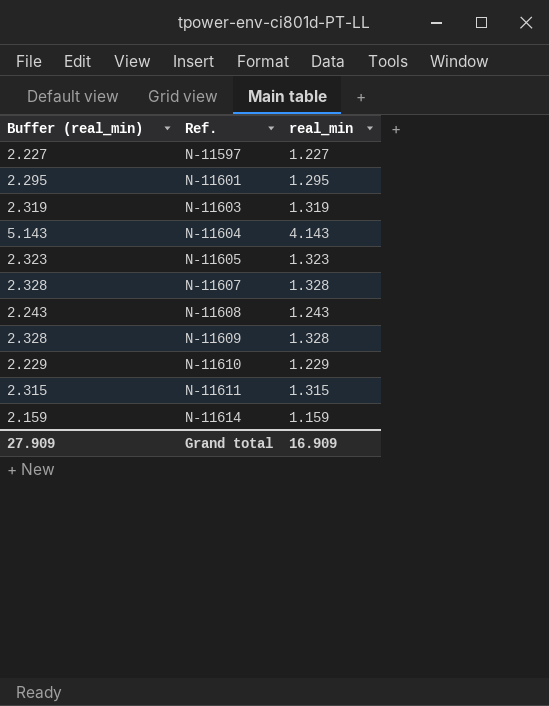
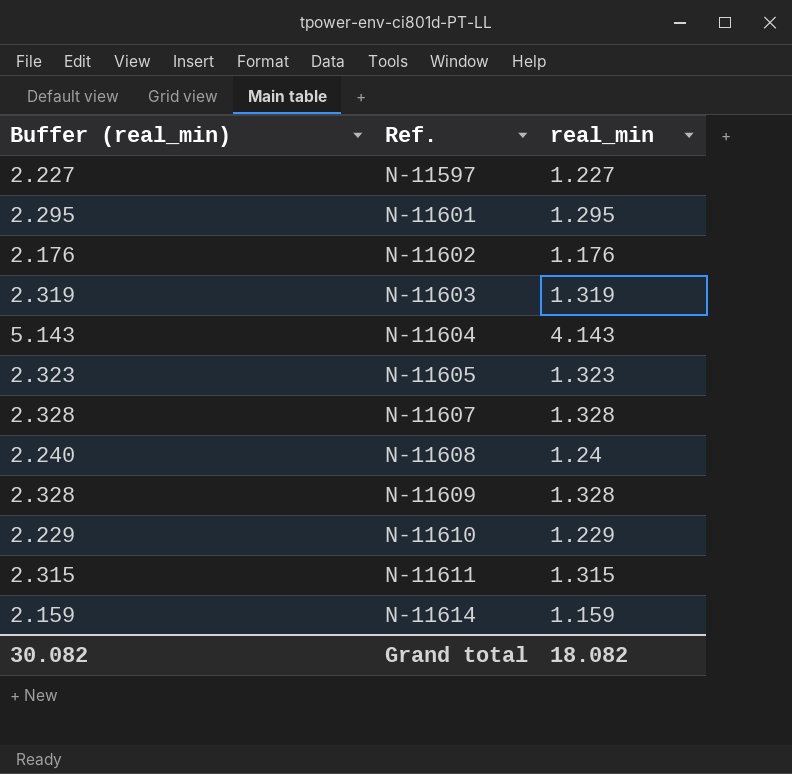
row N-11602: none -> 2.176 | 1.176
N-11608 | Buffer (real_min): 2.243 -> 2.240
N-11608 | real_min: 1.243 -> 1.24
Grand total | Buffer (real_min): 27.909 -> 30.082
Grand total | real_min: 16.909 -> 18.082

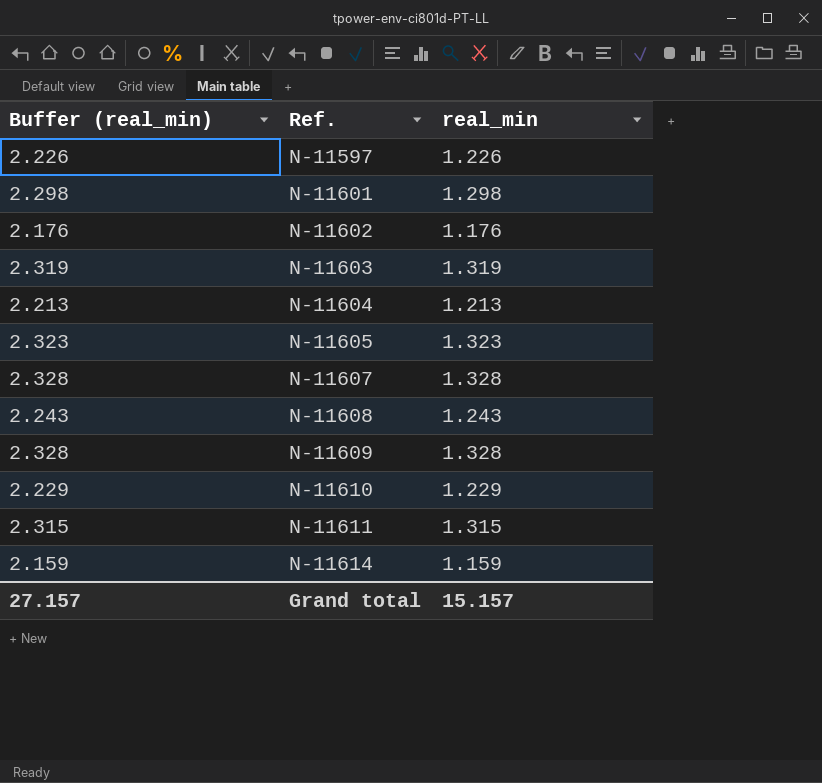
N-11597 | Buffer (real_min): 2.227 -> 2.226
N-11597 | real_min: 1.227 -> 1.226
N-11601 | Buffer (real_min): 2.295 -> 2.298
N-11601 | real_min: 1.295 -> 1.298
N-11604 | Buffer (real_min): 5.143 -> 2.213
N-11604 | real_min: 4.143 -> 1.213
N-11608 | Buffer (real_min): 2.240 -> 2.243
N-11608 | real_min: 1.24 -> 1.243
Grand total | Buffer (real_min): 30.082 -> 27.157
Grand total | real_min: 18.082 -> 15.157

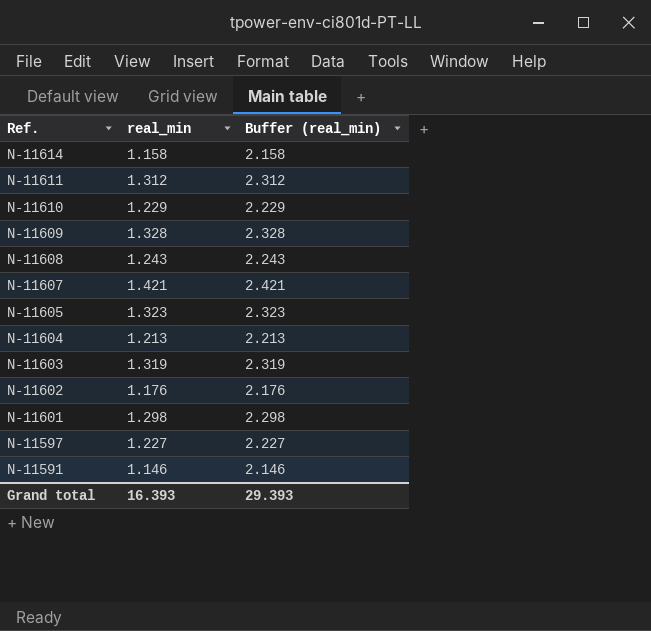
row order: Ref. ascending -> Ref. descending
column Buffer (real_min) | position: 1 -> 3
N-11614 | real_min: 1.159 -> 1.158
N-11614 | Buffer (real_min): 2.159 -> 2.158
N-11611 | real_min: 1.315 -> 1.312
N-11611 | Buffer (real_min): 2.315 -> 2.312
N-11607 | real_min: 1.328 -> 1.421
N-11607 | Buffer (real_min): 2.328 -> 2.421
N-11597 | real_min: 1.226 -> 1.227
N-11597 | Buffer (real_min): 2.226 -> 2.227
row N-11591: none -> 1.146 | 2.146
Grand total | real_min: 15.157 -> 16.393
Grand total | Buffer (real_min): 27.157 -> 29.393

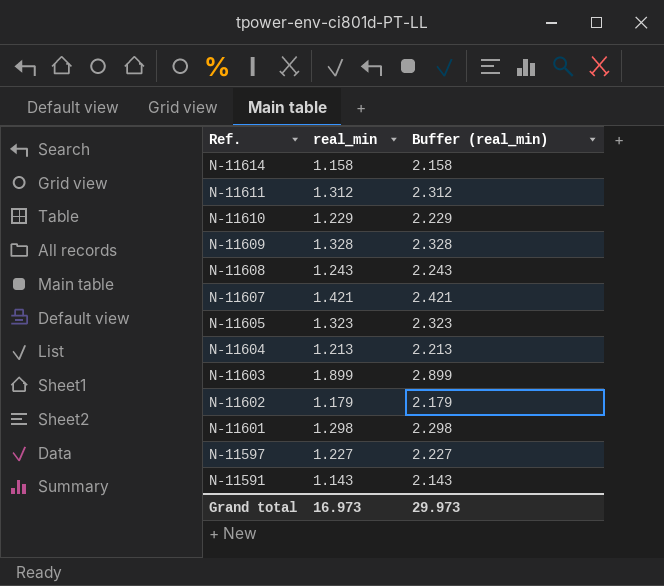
N-11603 | real_min: 1.319 -> 1.899
N-11603 | Buffer (real_min): 2.319 -> 2.899
N-11602 | real_min: 1.176 -> 1.179
N-11602 | Buffer (real_min): 2.176 -> 2.179
N-11591 | real_min: 1.146 -> 1.143
N-11591 | Buffer (real_min): 2.146 -> 2.143
Grand total | real_min: 16.393 -> 16.973
Grand total | Buffer (real_min): 29.393 -> 29.973

